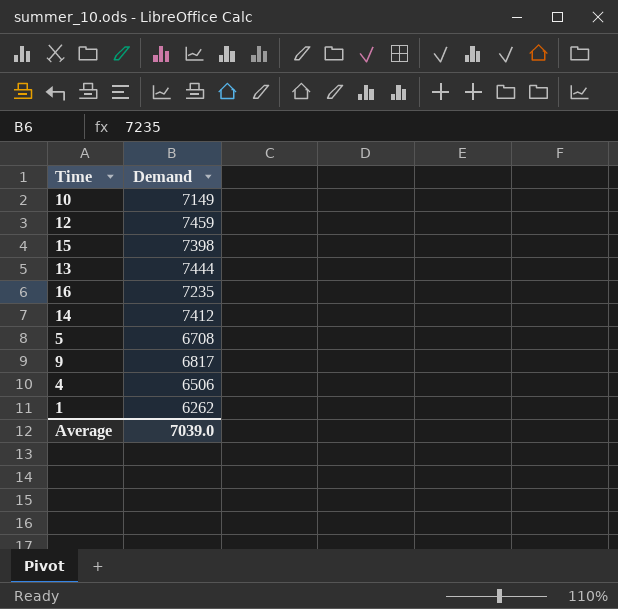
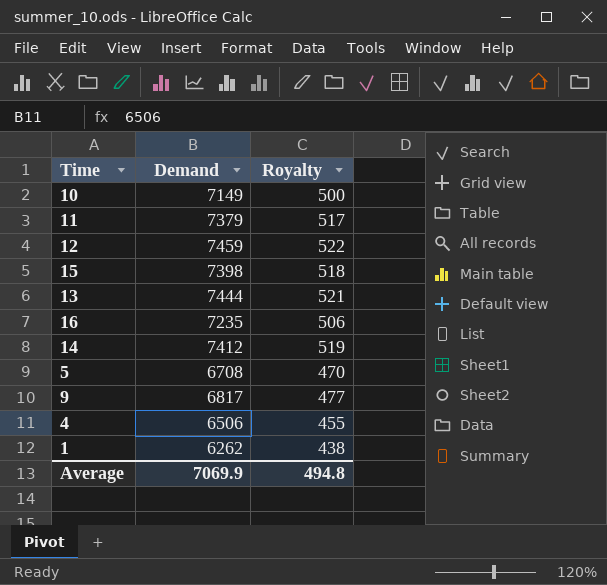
column Royalty | formula: none -> [Demand] * 0.07
row 11: none -> 7379 | 517
Average | Demand: 7039.0 -> 7069.9

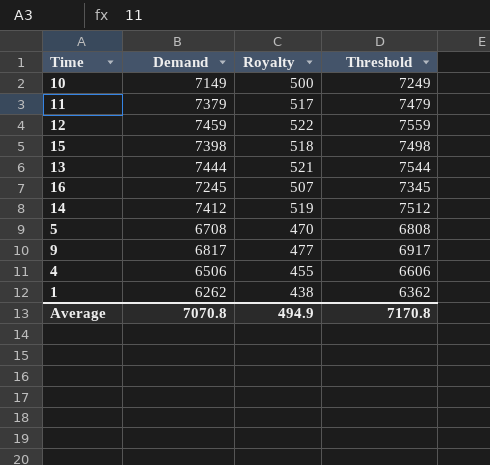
column Threshold | formula: none -> [Demand] + 100
16 | Demand: 7235 -> 7245
16 | Royalty: 506 -> 507
Average | Demand: 7069.9 -> 7070.8
Average | Royalty: 494.8 -> 494.9

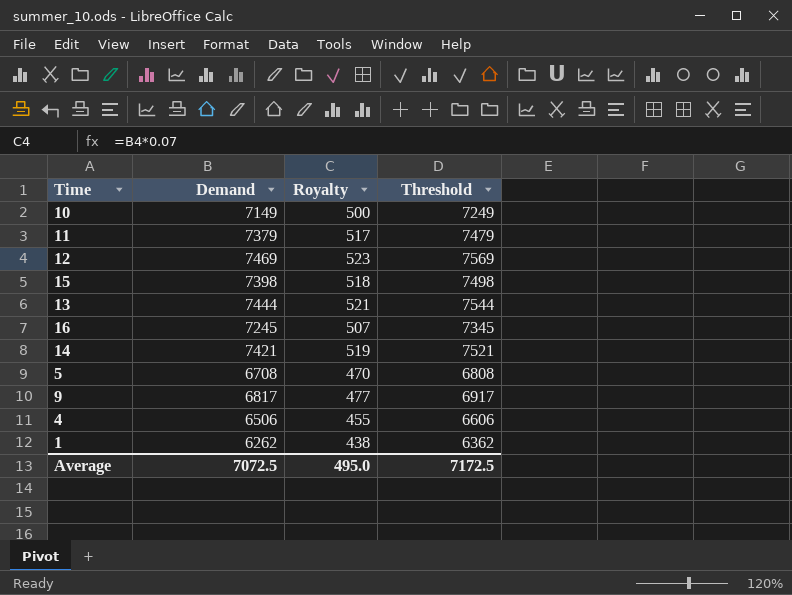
12 | Demand: 7459 -> 7469
12 | Royalty: 522 -> 523
12 | Threshold: 7559 -> 7569
14 | Demand: 7412 -> 7421
14 | Threshold: 7512 -> 7521
Average | Demand: 7070.8 -> 7072.5
Average | Royalty: 494.9 -> 495.0
Average | Threshold: 7170.8 -> 7172.5

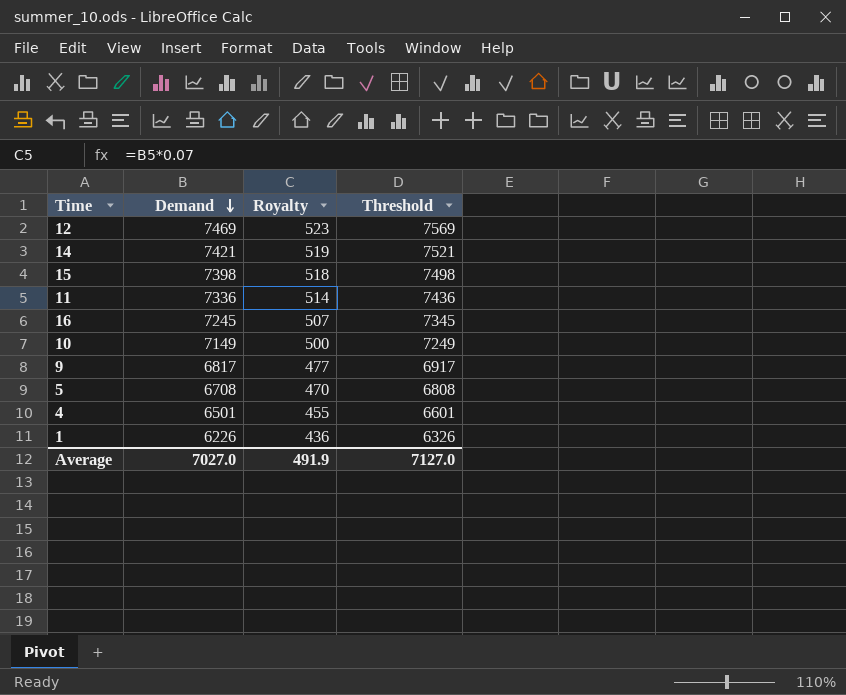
row order: none -> Demand descending
row 13: 7444 | 521 | 7544 -> none
11 | Demand: 7379 -> 7336
11 | Royalty: 517 -> 514
11 | Threshold: 7479 -> 7436
4 | Demand: 6506 -> 6501
4 | Threshold: 6606 -> 6601
1 | Demand: 6262 -> 6226
1 | Royalty: 438 -> 436
1 | Threshold: 6362 -> 6326
Average | Demand: 7072.5 -> 7027.0
Average | Royalty: 495.0 -> 491.9
Average | Threshold: 7172.5 -> 7127.0

